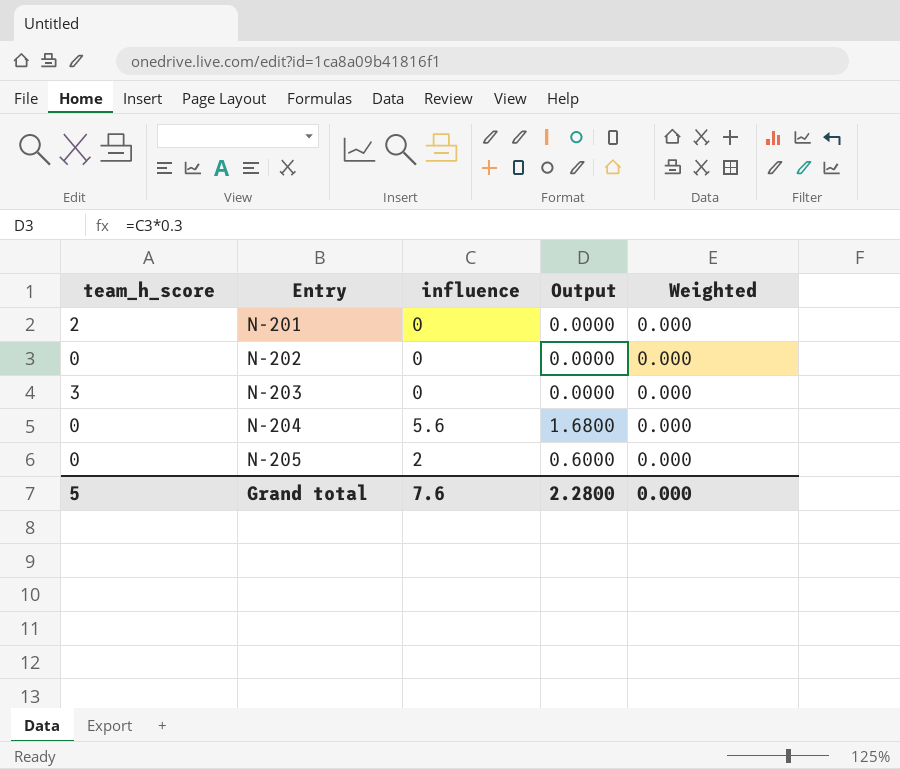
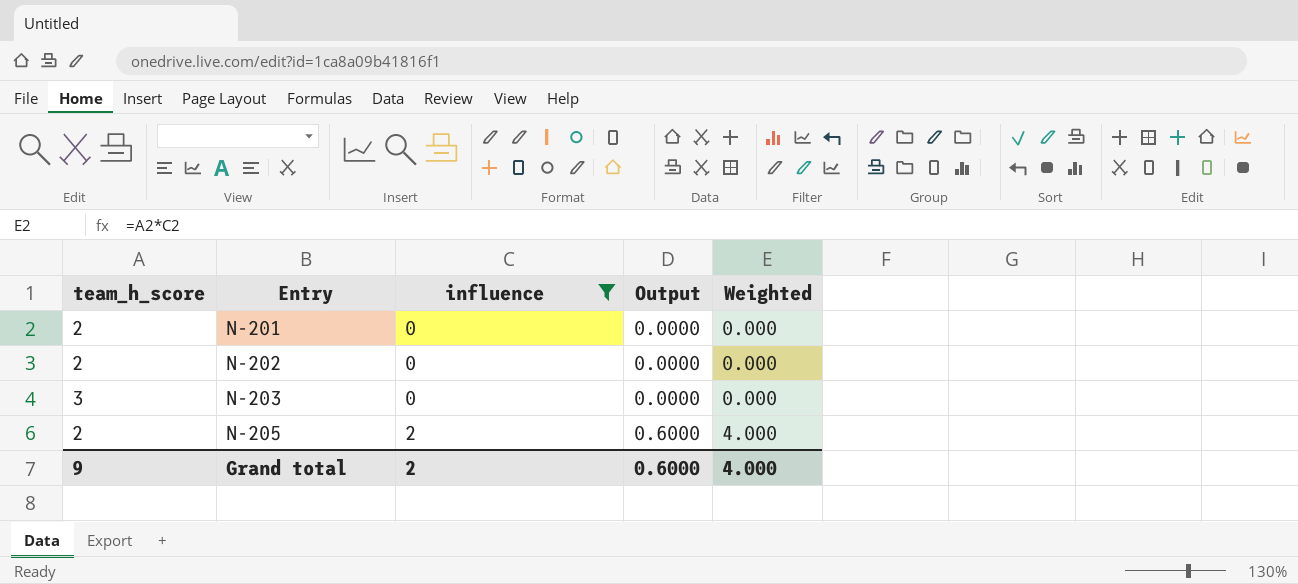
filter: none -> influence != 5.6
N-202 | team_h_score: 0 -> 2
N-205 | team_h_score: 0 -> 2
N-205 | Weighted: 0.000 -> 4.000
Grand total | team_h_score: 5 -> 9
Grand total | influence: 7.6 -> 2
Grand total | Output: 2.2800 -> 0.6000
Grand total | Weighted: 0.000 -> 4.000

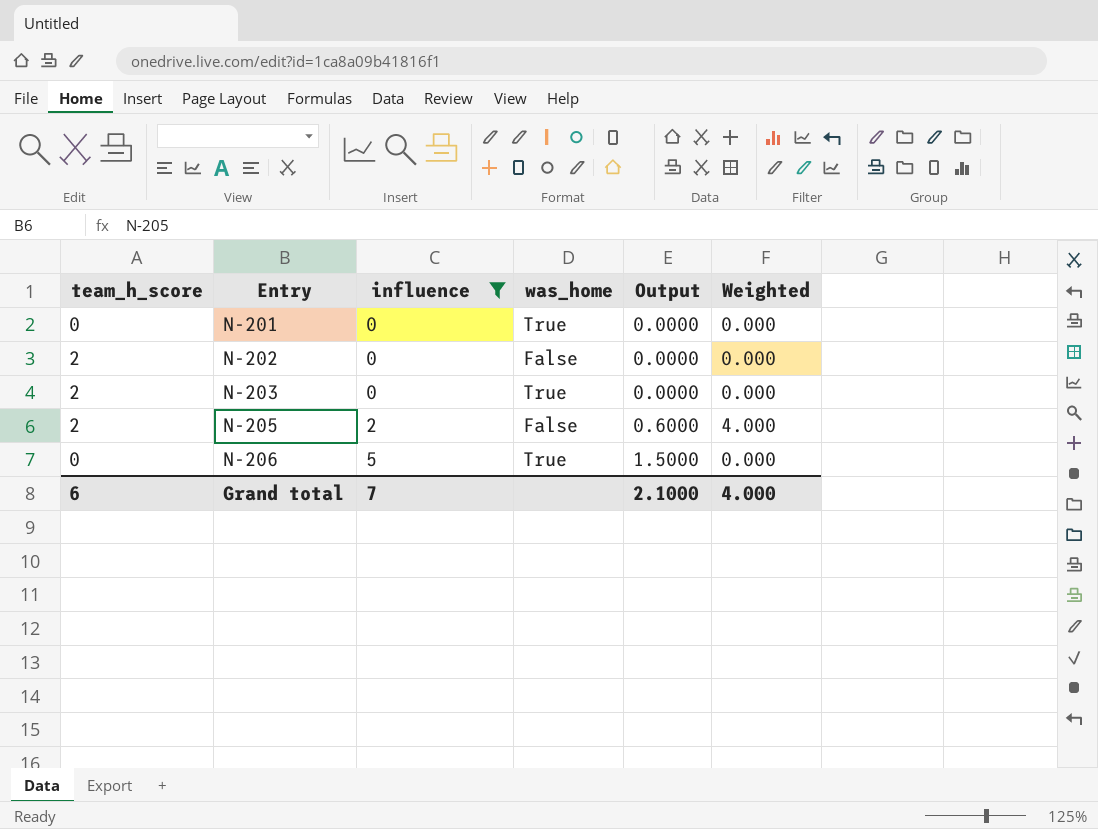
column was_home | position: none -> 4
N-201 | team_h_score: 2 -> 0
N-203 | team_h_score: 3 -> 2
row N-206: none -> 0 | 5 | True | 1.5000 | 0.000
Grand total | team_h_score: 9 -> 6
Grand total | influence: 2 -> 7
Grand total | Output: 0.6000 -> 2.1000

